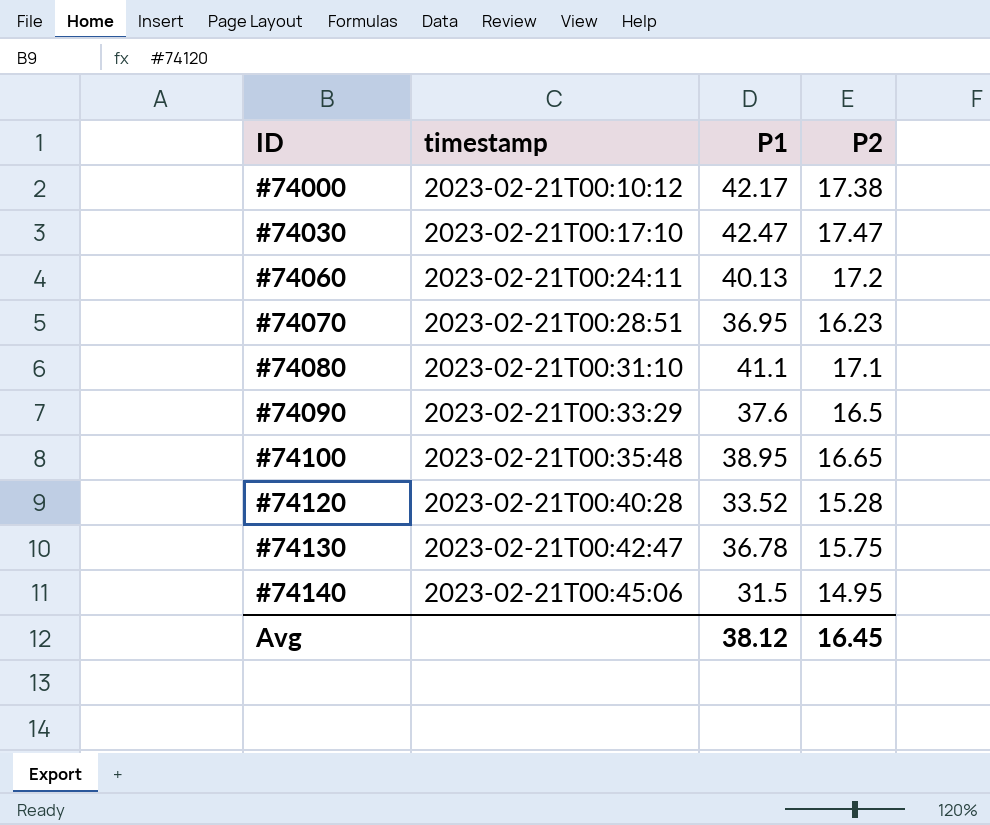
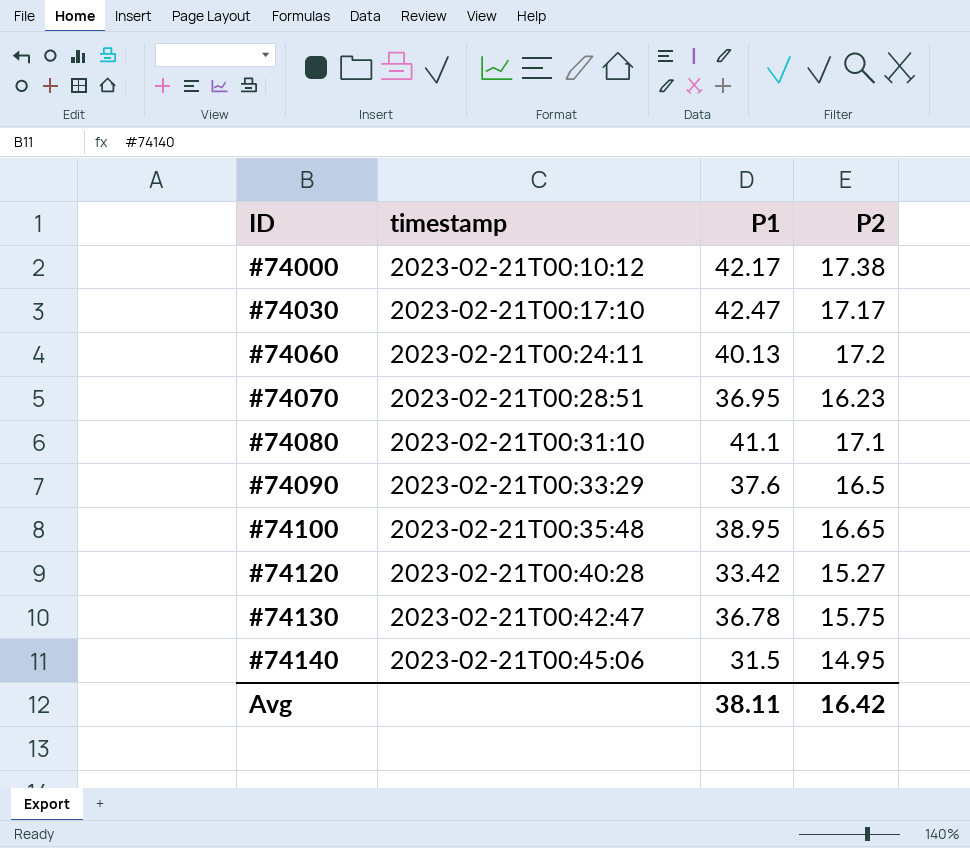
#74030 | P2: 17.47 -> 17.17
#74120 | P1: 33.52 -> 33.42
#74120 | P2: 15.28 -> 15.27
Avg | P1: 38.12 -> 38.11
Avg | P2: 16.45 -> 16.42

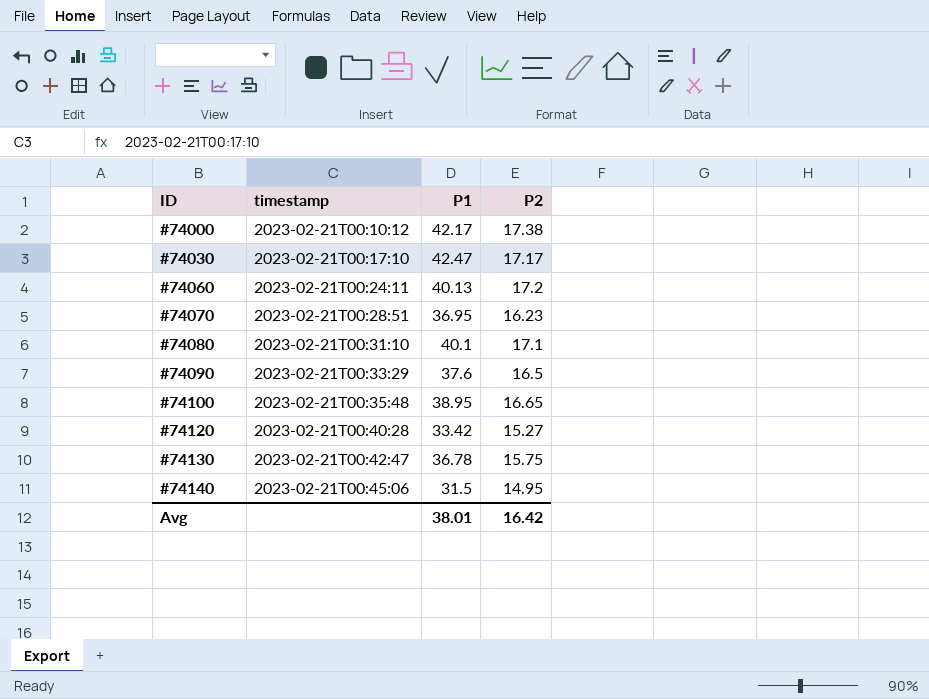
#74080 | P1: 41.1 -> 40.1
Avg | P1: 38.11 -> 38.01

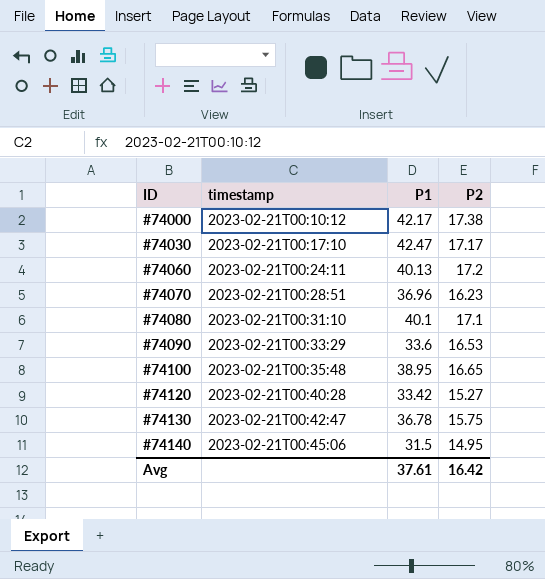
#74070 | P1: 36.95 -> 36.96
#74090 | P1: 37.6 -> 33.6
#74090 | P2: 16.5 -> 16.53
Avg | P1: 38.01 -> 37.61

